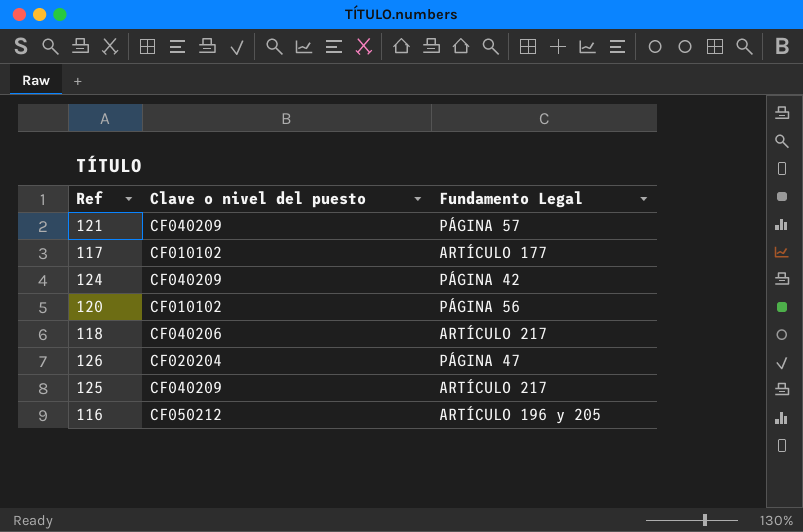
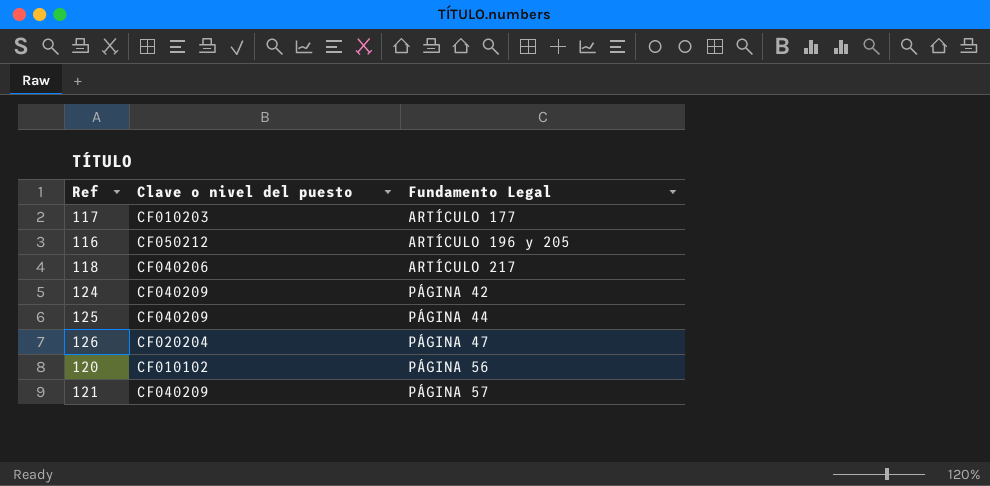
row order: none -> Fundamento Legal ascending
117 | Clave o nivel del puesto: CF010102 -> CF010203
125 | Fundamento Legal: ARTÍCULO 217 -> PÁGINA 44

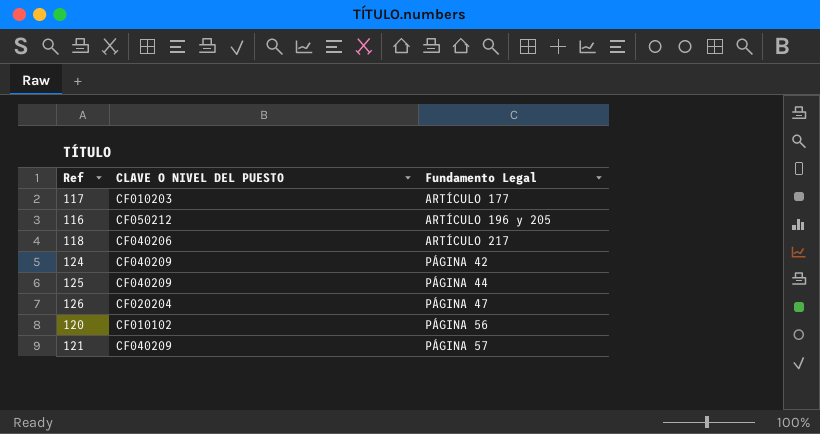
column name: Clave o nivel del puesto -> CLAVE O NIVEL DEL PUESTO

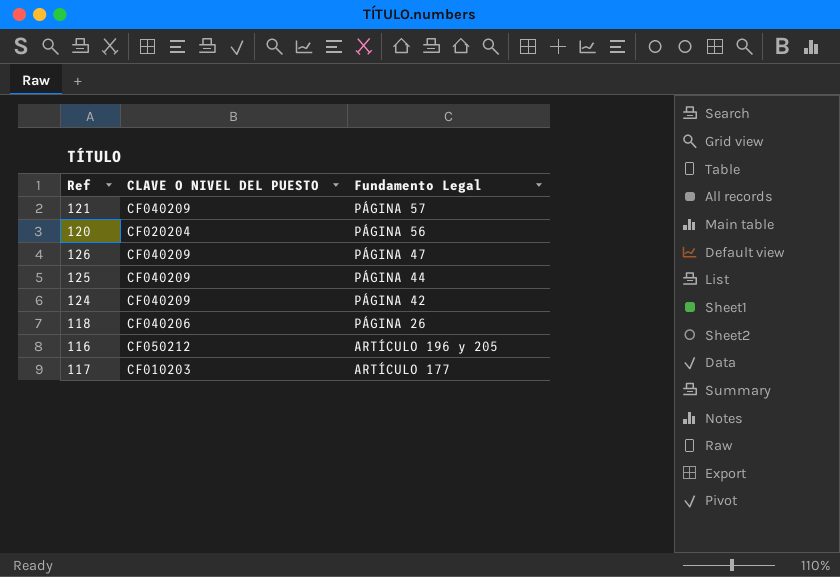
row order: Fundamento Legal ascending -> Fundamento Legal descending
120 | CLAVE O NIVEL DEL PUESTO: CF010102 -> CF020204
126 | CLAVE O NIVEL DEL PUESTO: CF020204 -> CF040209
118 | Fundamento Legal: ARTÍCULO 217 -> PÁGINA 26

